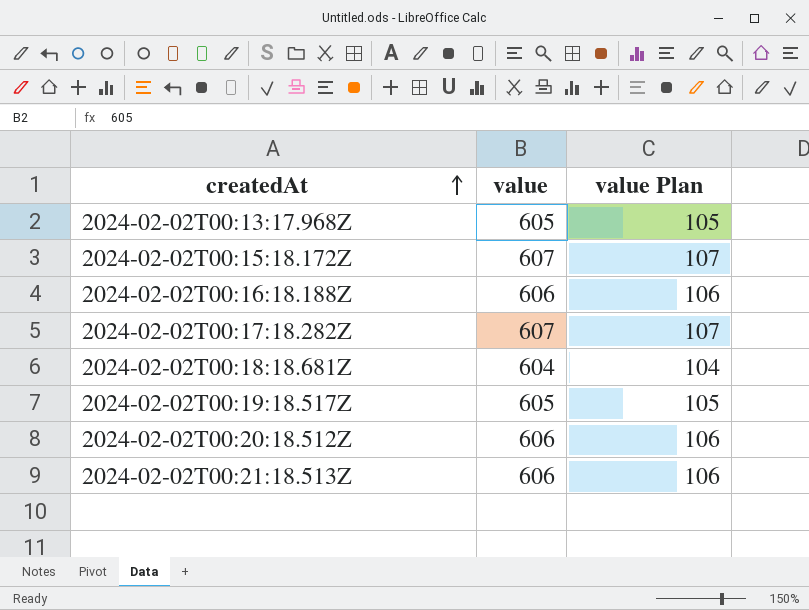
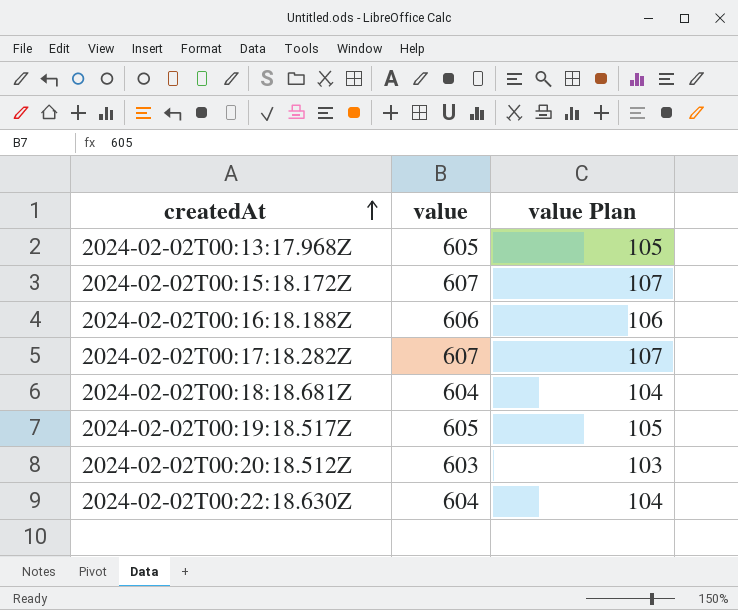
row 2024-02-02T00:21:18.513Z: 606 | 106 -> none
2024-02-02T00:20:18.512Z | value: 606 -> 603
2024-02-02T00:20:18.512Z | value Plan: 106 -> 103
row 2024-02-02T00:22:18.630Z: none -> 604 | 104

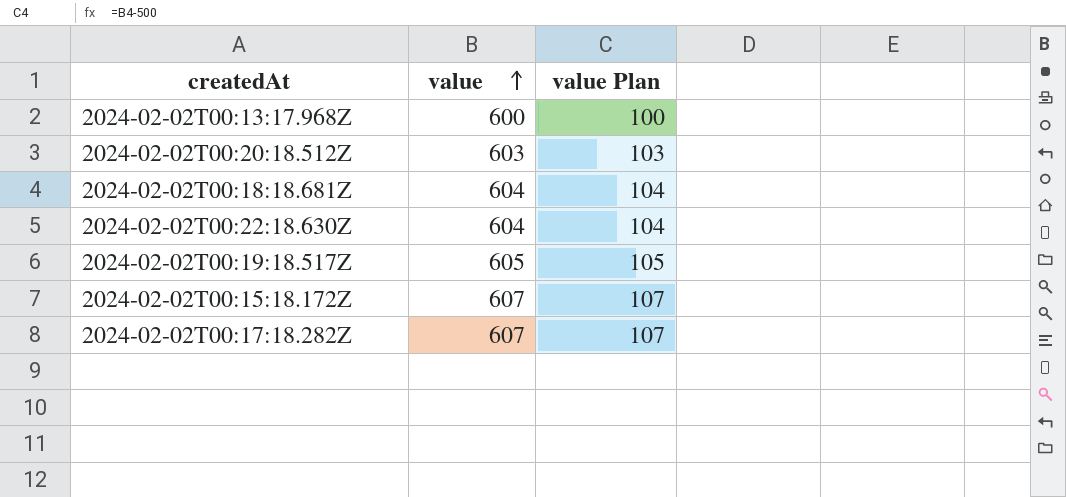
row order: createdAt ascending -> value ascending
row 2024-02-02T00:16:18.188Z: 606 | 106 -> none
2024-02-02T00:13:17.968Z | value: 605 -> 600
2024-02-02T00:13:17.968Z | value Plan: 105 -> 100

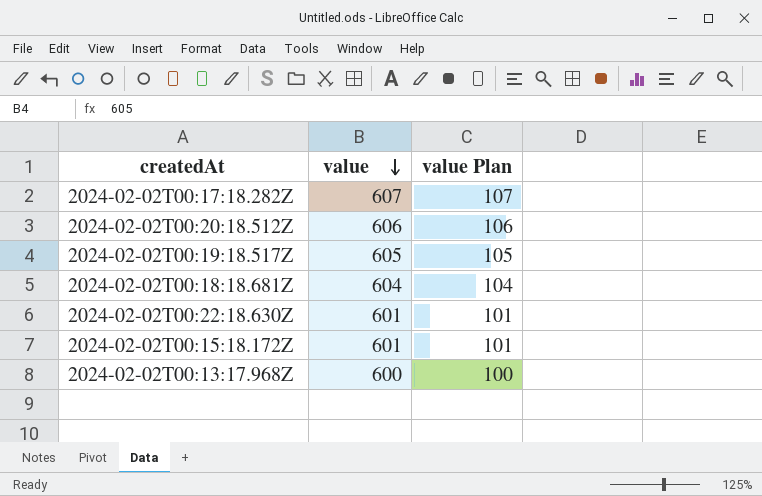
row order: value ascending -> value descending
2024-02-02T00:20:18.512Z | value: 603 -> 606
2024-02-02T00:20:18.512Z | value Plan: 103 -> 106
2024-02-02T00:22:18.630Z | value: 604 -> 601
2024-02-02T00:22:18.630Z | value Plan: 104 -> 101
2024-02-02T00:15:18.172Z | value: 607 -> 601
2024-02-02T00:15:18.172Z | value Plan: 107 -> 101

